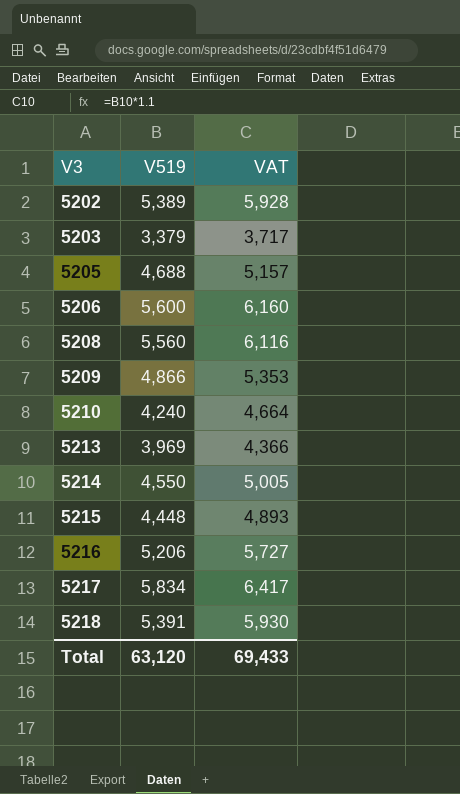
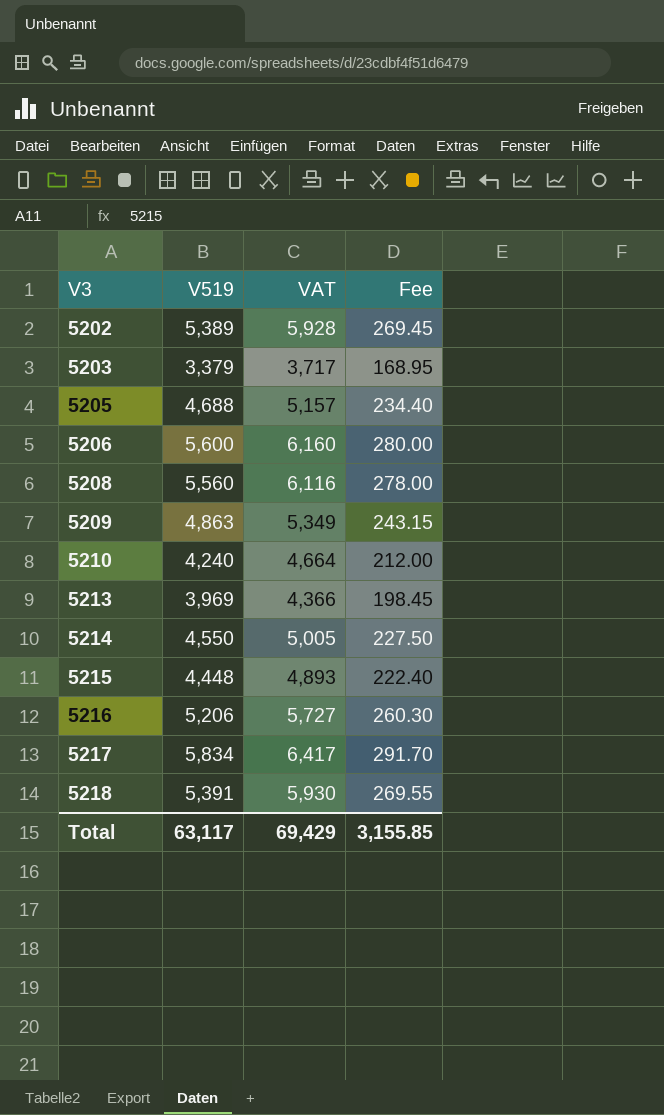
column Fee | formula: none -> [V519] * 0.05
5209 | V519: 4,866 -> 4,863
5209 | VAT: 5,353 -> 5,349
Total | V519: 63,120 -> 63,117
Total | VAT: 69,433 -> 69,429

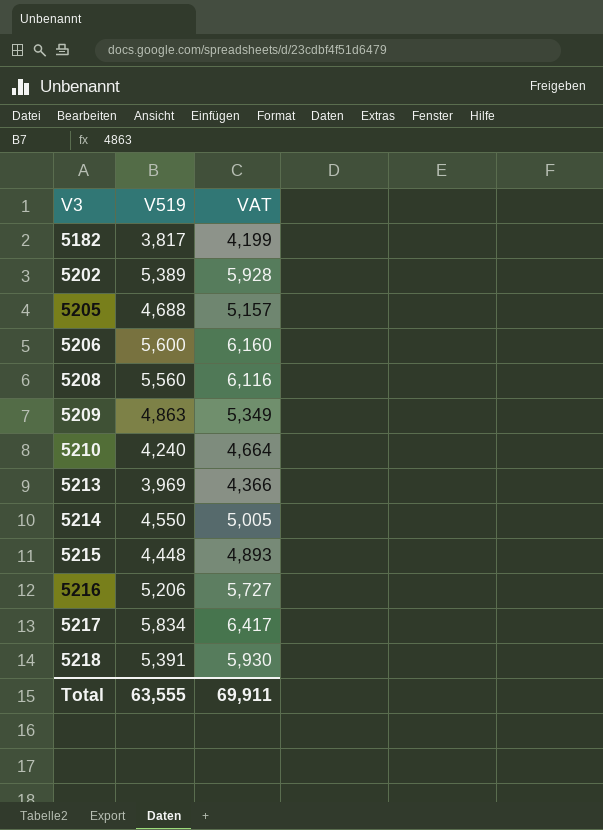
column Fee | formula: [V519] * 0.05 -> none
row 5203: 3,379 | 3,717 | 168.95 -> none
row 5182: none -> 3,817 | 4,199
Total | V519: 63,117 -> 63,555
Total | VAT: 69,429 -> 69,911

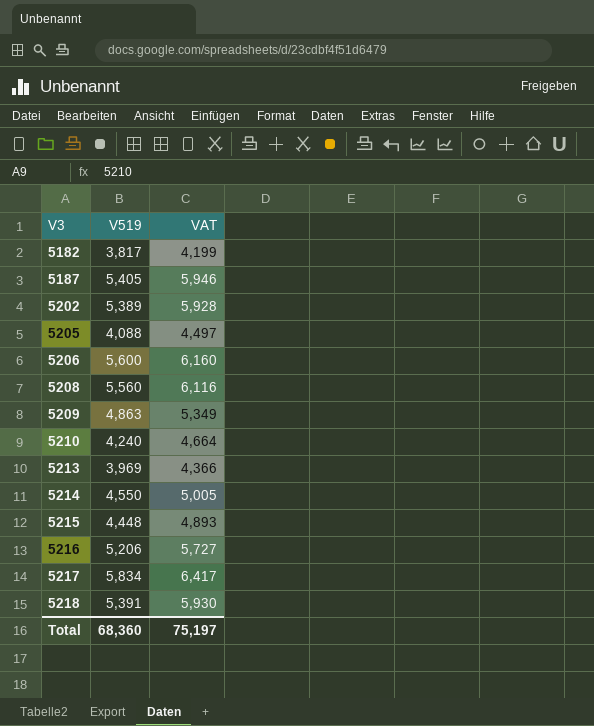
row 5187: none -> 5,405 | 5,946
5205 | V519: 4,688 -> 4,088
5205 | VAT: 5,157 -> 4,497
Total | V519: 63,555 -> 68,360
Total | VAT: 69,911 -> 75,197

